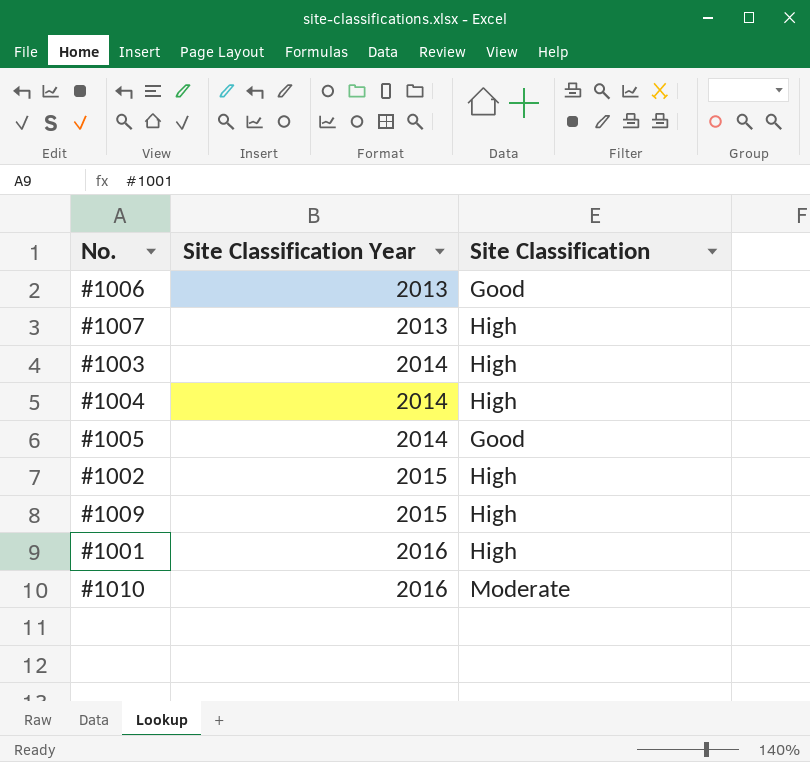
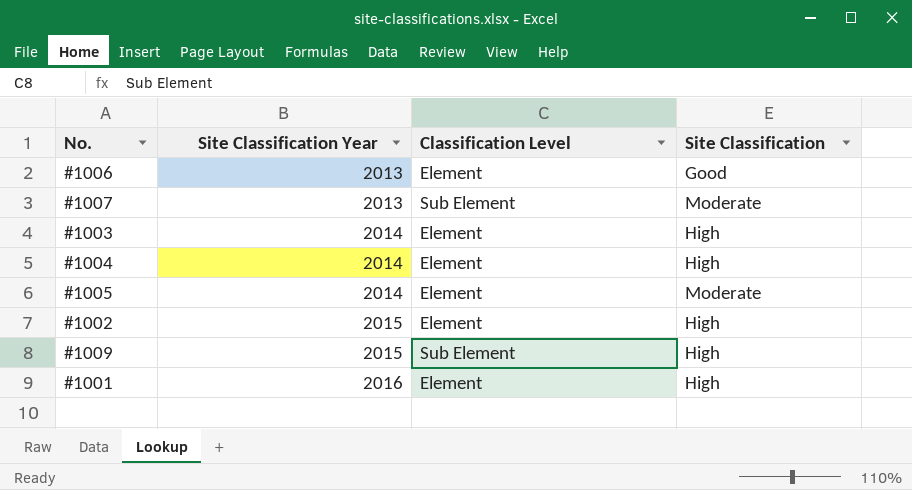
column Classification Level | position: none -> 3
row #1010: 2016 | Moderate -> none
#1007 | Site Classification: High -> Moderate
#1005 | Site Classification: Good -> Moderate

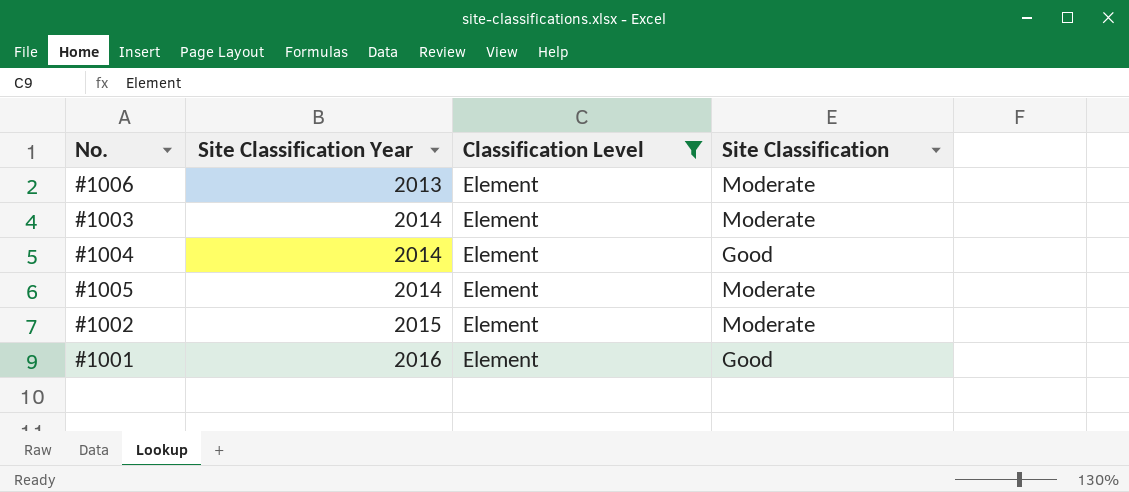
filter: none -> Classification Level = Element
#1006 | Site Classification: Good -> Moderate
#1003 | Site Classification: High -> Moderate
#1004 | Site Classification: High -> Good
#1002 | Site Classification: High -> Moderate
#1001 | Site Classification: High -> Good

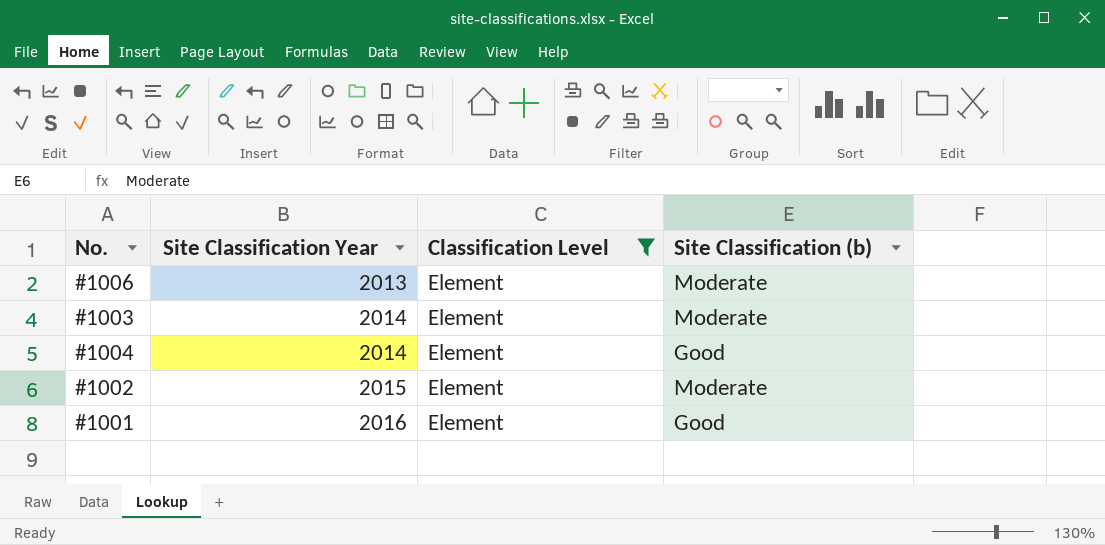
column name: Site Classification -> Site Classification (b)
row #1005: 2014 | Element | Moderate -> none

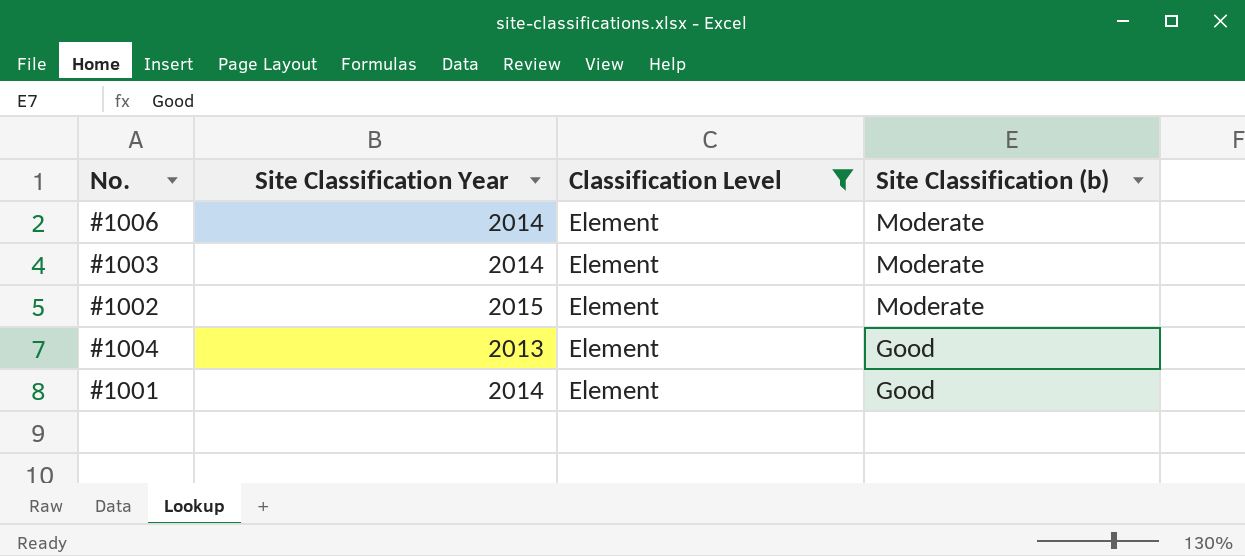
row order: Site Classification Year ascending -> Site Classification (b) descending
#1006 | Site Classification Year: 2013 -> 2014
#1004 | Site Classification Year: 2014 -> 2013
#1001 | Site Classification Year: 2016 -> 2014

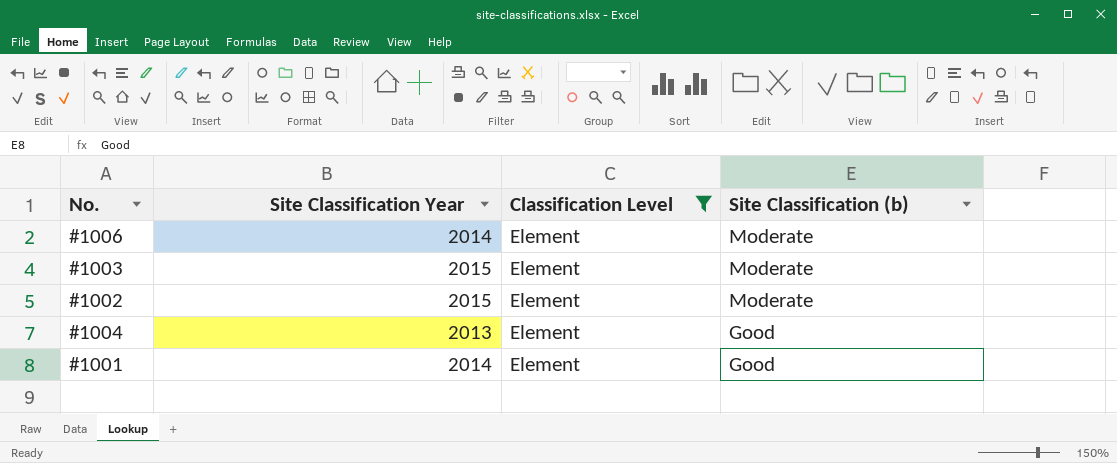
#1003 | Site Classification Year: 2014 -> 2015

